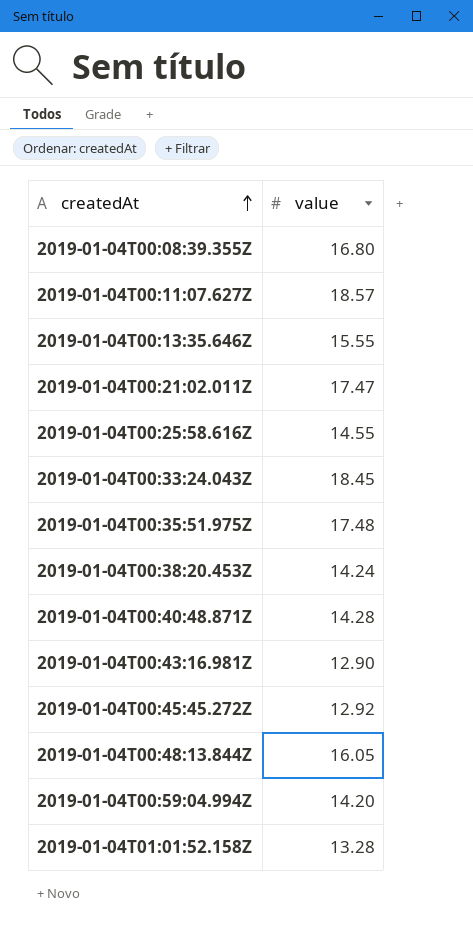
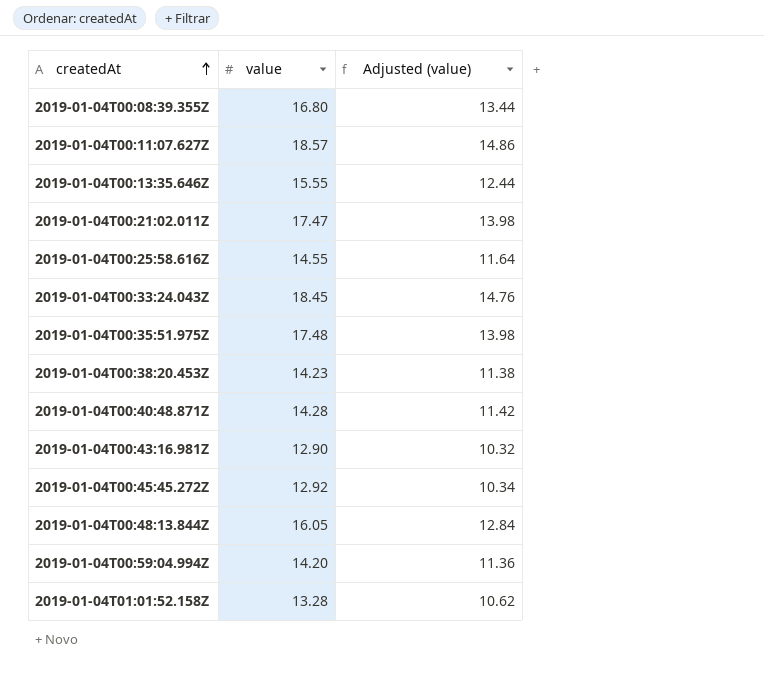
column Adjusted (value) | formula: none -> [value] * 0.8
2019-01-04T00:38:20.453Z | value: 14.24 -> 14.23

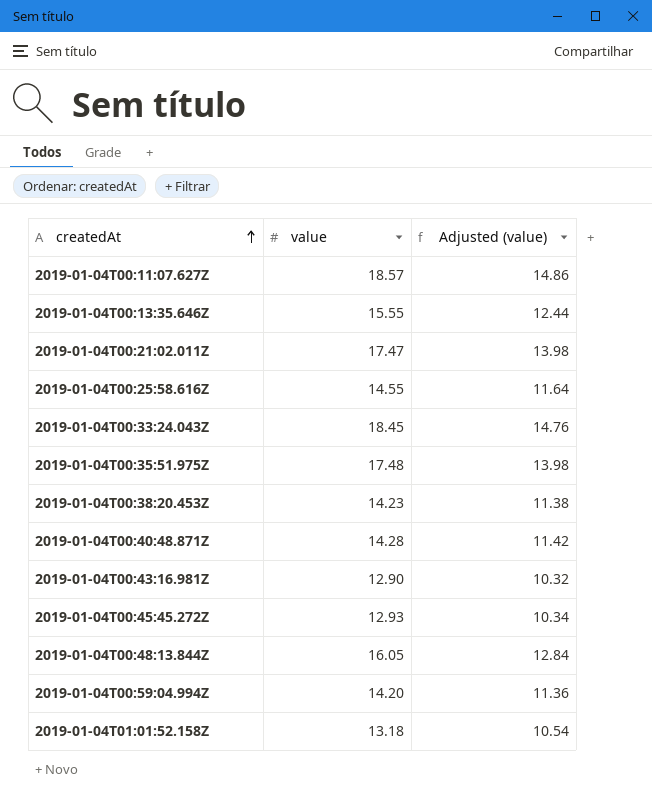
row 2019-01-04T00:08:39.355Z: 16.80 | 13.44 -> none
2019-01-04T00:45:45.272Z | value: 12.92 -> 12.93
2019-01-04T01:01:52.158Z | value: 13.28 -> 13.18
2019-01-04T01:01:52.158Z | Adjusted (value): 10.62 -> 10.54

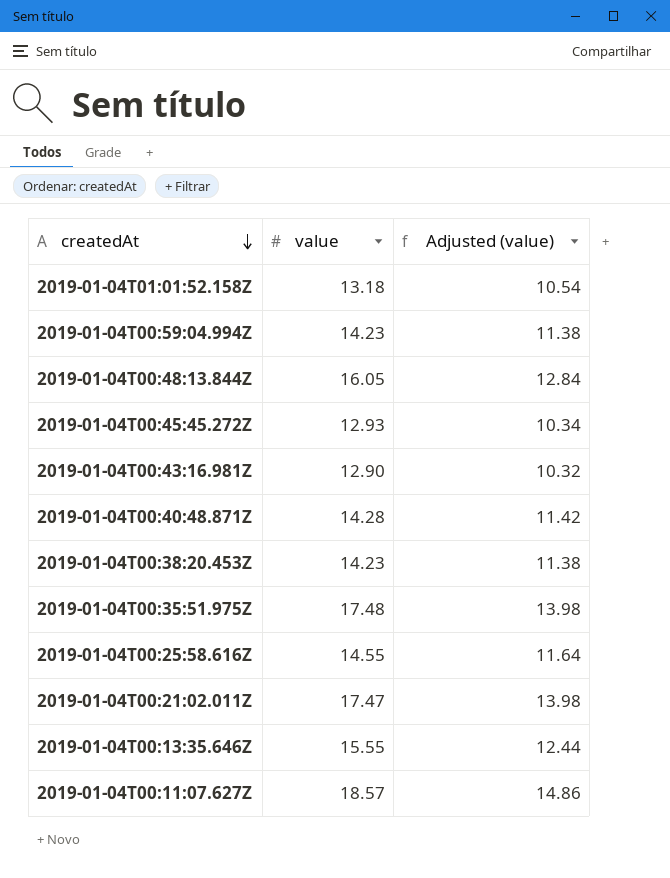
row order: createdAt ascending -> createdAt descending
row 2019-01-04T00:33:24.043Z: 18.45 | 14.76 -> none
2019-01-04T00:59:04.994Z | value: 14.20 -> 14.23
2019-01-04T00:59:04.994Z | Adjusted (value): 11.36 -> 11.38

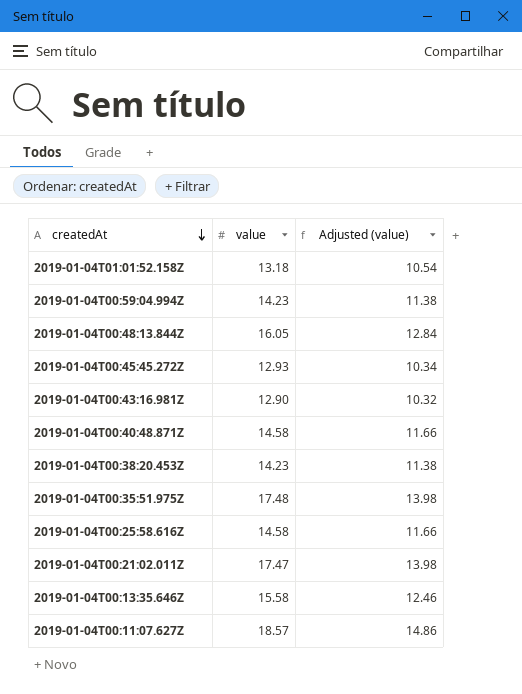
2019-01-04T00:40:48.871Z | value: 14.28 -> 14.58
2019-01-04T00:40:48.871Z | Adjusted (value): 11.42 -> 11.66
2019-01-04T00:25:58.616Z | value: 14.55 -> 14.58
2019-01-04T00:25:58.616Z | Adjusted (value): 11.64 -> 11.66
2019-01-04T00:13:35.646Z | value: 15.55 -> 15.58
2019-01-04T00:13:35.646Z | Adjusted (value): 12.44 -> 12.46

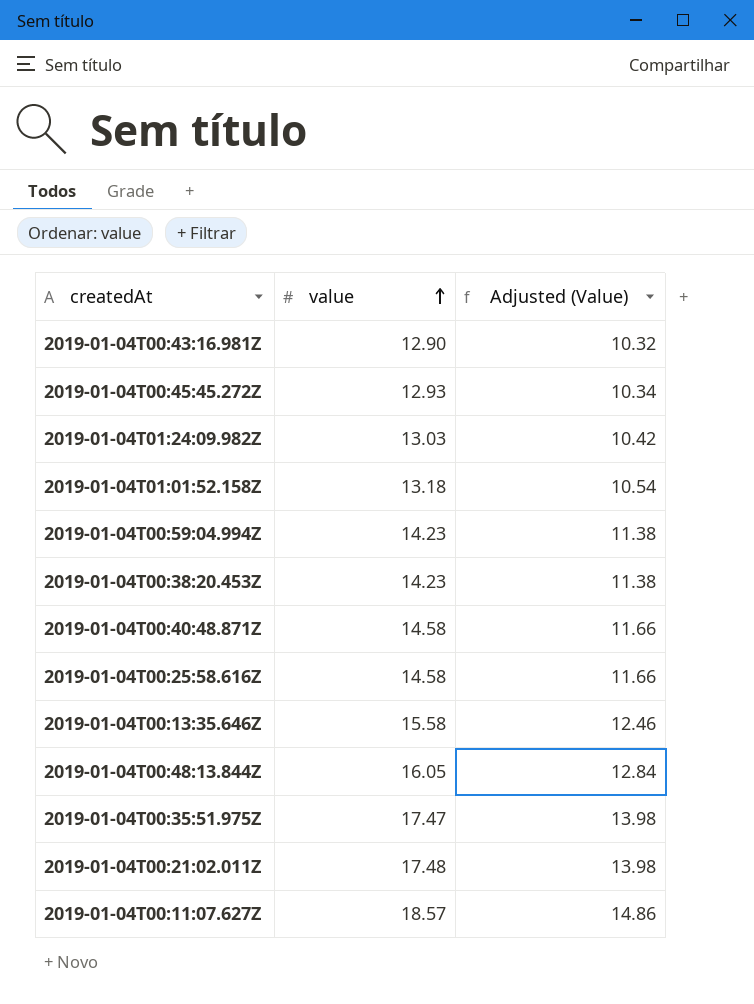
row order: createdAt descending -> value ascending
column name: Adjusted (value) -> Adjusted (Value)
row 2019-01-04T01:24:09.982Z: none -> 13.03 | 10.42
2019-01-04T00:35:51.975Z | value: 17.48 -> 17.47
2019-01-04T00:21:02.011Z | value: 17.47 -> 17.48

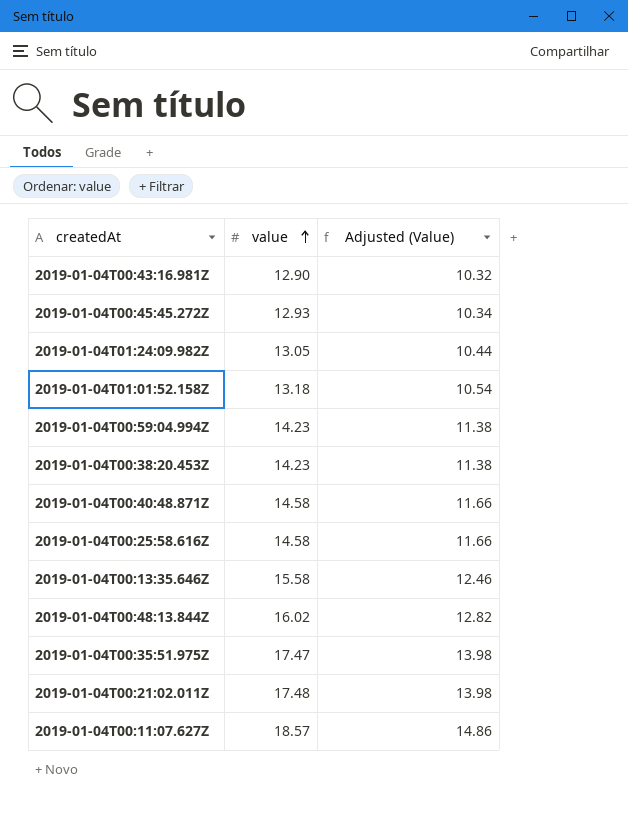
2019-01-04T01:24:09.982Z | value: 13.03 -> 13.05
2019-01-04T01:24:09.982Z | Adjusted (Value): 10.42 -> 10.44
2019-01-04T00:48:13.844Z | value: 16.05 -> 16.02
2019-01-04T00:48:13.844Z | Adjusted (Value): 12.84 -> 12.82

